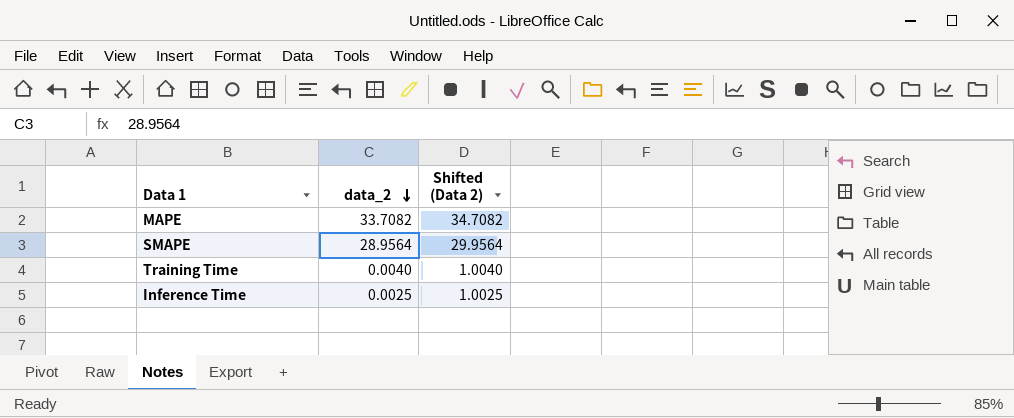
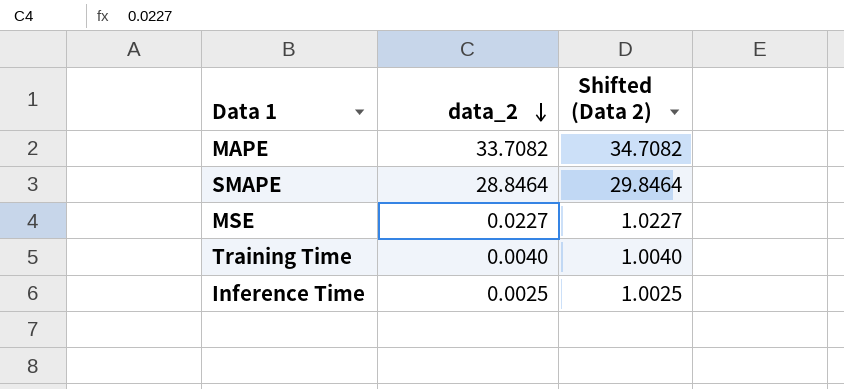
SMAPE | data_2: 28.9564 -> 28.8464
SMAPE | Shifted (Data 2): 29.9564 -> 29.8464
row MSE: none -> 0.0227 | 1.0227

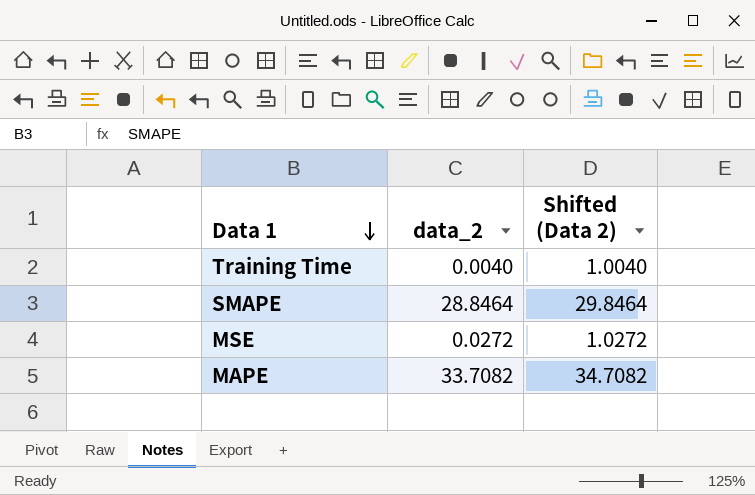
row order: data_2 descending -> Data 1 descending
row Inference Time: 0.0025 | 1.0025 -> none
MSE | data_2: 0.0227 -> 0.0272
MSE | Shifted (Data 2): 1.0227 -> 1.0272

